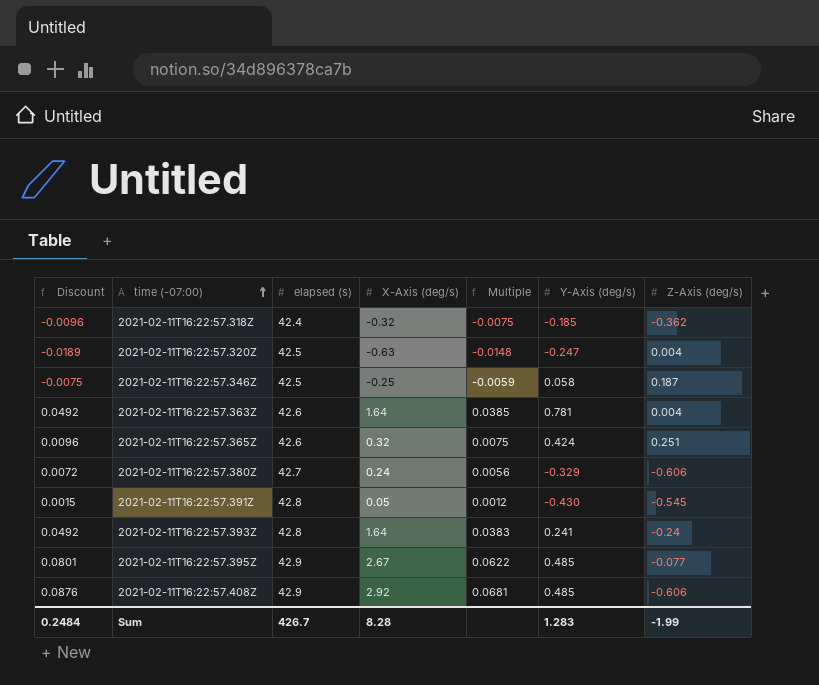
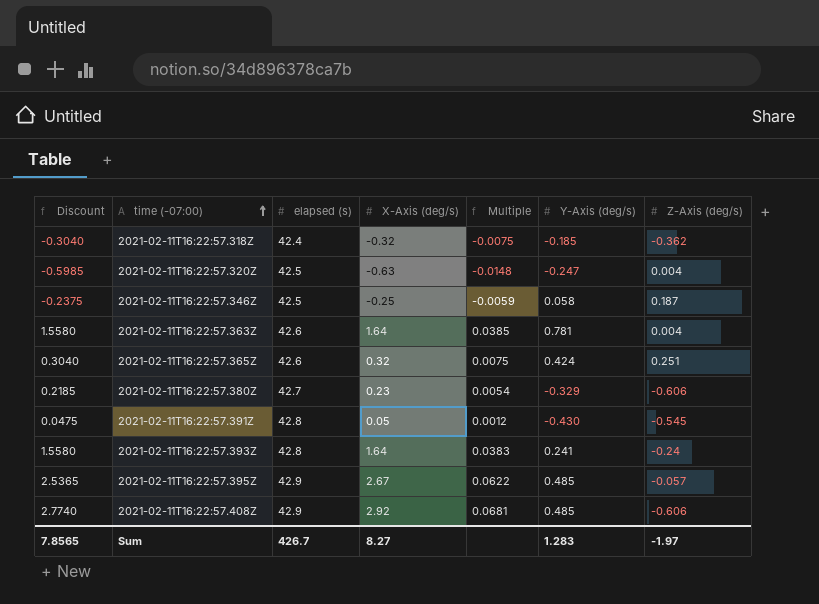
column Discount | formula: [X-Axis (deg/s)] * 0.03 -> [X-Axis (deg/s)] * 0.95
2021-02-11T16:22:57.380Z | X-Axis (deg/s): 0.24 -> 0.23
2021-02-11T16:22:57.380Z | Multiple: 0.0056 -> 0.0054
2021-02-11T16:22:57.395Z | Z-Axis (deg/s): -0.077 -> -0.057
Sum | Discount: 0.2484 -> 7.8565
Sum | X-Axis (deg/s): 8.28 -> 8.27
Sum | Z-Axis (deg/s): -1.99 -> -1.97

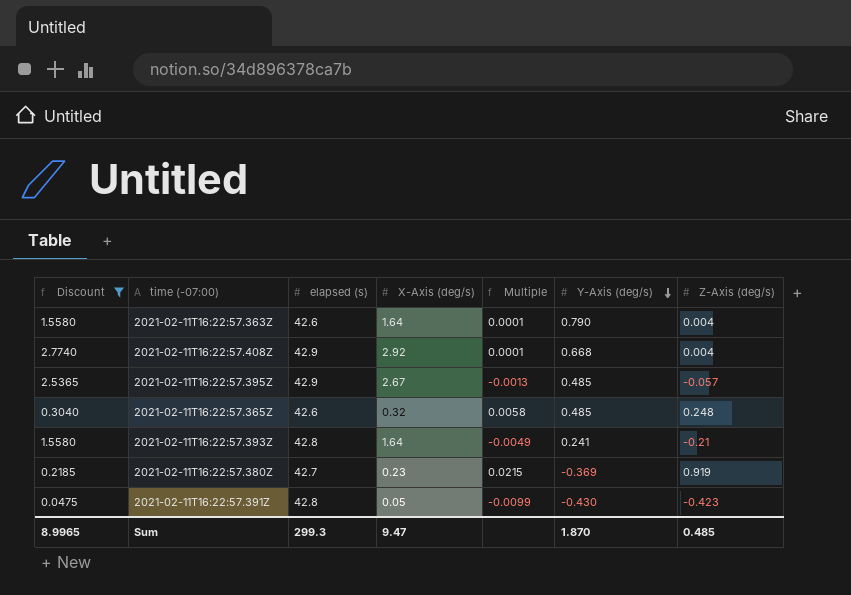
filter: none -> Discount >= 0.0475
row order: time (-07:00) ascending -> Y-Axis (deg/s) descending
column Multiple | formula: [X-Axis (deg/s)] / [elapsed (s)] -> [Z-Axis (deg/s)] / [elapsed (s)]
2021-02-11T16:22:57.363Z | Y-Axis (deg/s): 0.781 -> 0.790
2021-02-11T16:22:57.408Z | Y-Axis (deg/s): 0.485 -> 0.668
2021-02-11T16:22:57.408Z | Z-Axis (deg/s): -0.606 -> 0.004
2021-02-11T16:22:57.365Z | Y-Axis (deg/s): 0.424 -> 0.485
2021-02-11T16:22:57.365Z | Z-Axis (deg/s): 0.251 -> 0.248
2021-02-11T16:22:57.393Z | Z-Axis (deg/s): -0.24 -> -0.21
2021-02-11T16:22:57.380Z | Y-Axis (deg/s): -0.329 -> -0.369
2021-02-11T16:22:57.380Z | Z-Axis (deg/s): -0.606 -> 0.919
2021-02-11T16:22:57.391Z | Z-Axis (deg/s): -0.545 -> -0.423
Sum | Discount: 7.8565 -> 8.9965
Sum | elapsed (s): 426.7 -> 299.3
Sum | X-Axis (deg/s): 8.27 -> 9.47
Sum | Y-Axis (deg/s): 1.283 -> 1.870
Sum | Z-Axis (deg/s): -1.97 -> 0.485

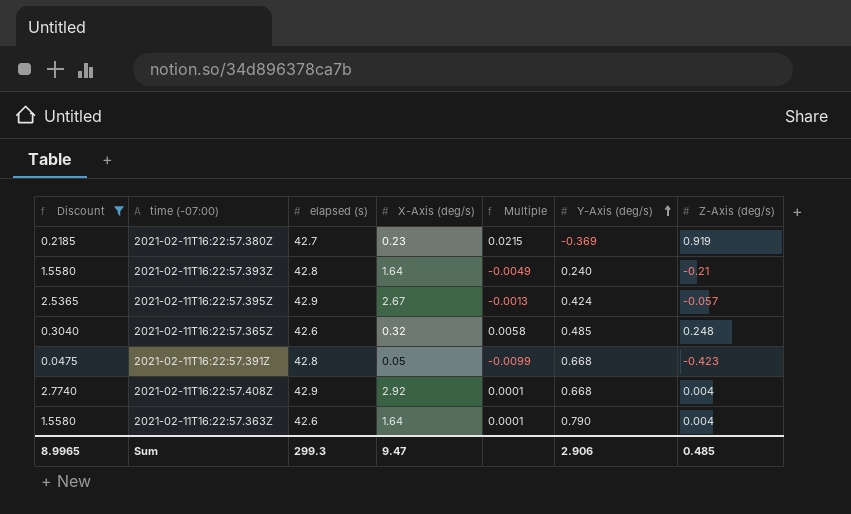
row order: Y-Axis (deg/s) descending -> Y-Axis (deg/s) ascending
2021-02-11T16:22:57.393Z | Y-Axis (deg/s): 0.241 -> 0.240
2021-02-11T16:22:57.395Z | Y-Axis (deg/s): 0.485 -> 0.424
2021-02-11T16:22:57.391Z | Y-Axis (deg/s): -0.430 -> 0.668
Sum | Y-Axis (deg/s): 1.870 -> 2.906

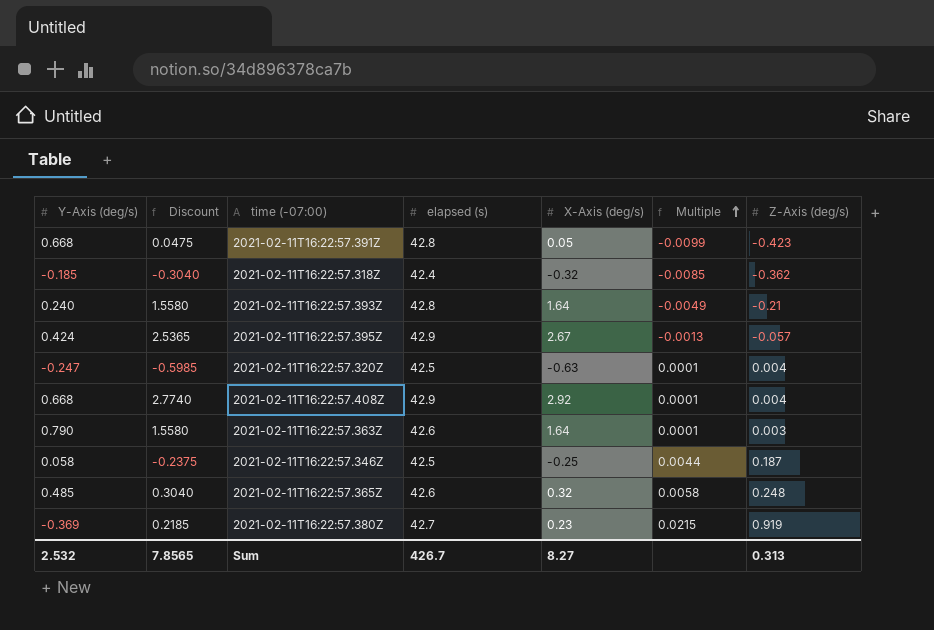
filter: Discount >= 0.0475 -> none
row order: Y-Axis (deg/s) ascending -> Multiple ascending
column Y-Axis (deg/s) | position: 6 -> 1
2021-02-11T16:22:57.363Z | Z-Axis (deg/s): 0.004 -> 0.003
Sum | Y-Axis (deg/s): 2.906 -> 2.532
Sum | Discount: 8.9965 -> 7.8565
Sum | elapsed (s): 299.3 -> 426.7
Sum | X-Axis (deg/s): 9.47 -> 8.27
Sum | Z-Axis (deg/s): 0.485 -> 0.313

